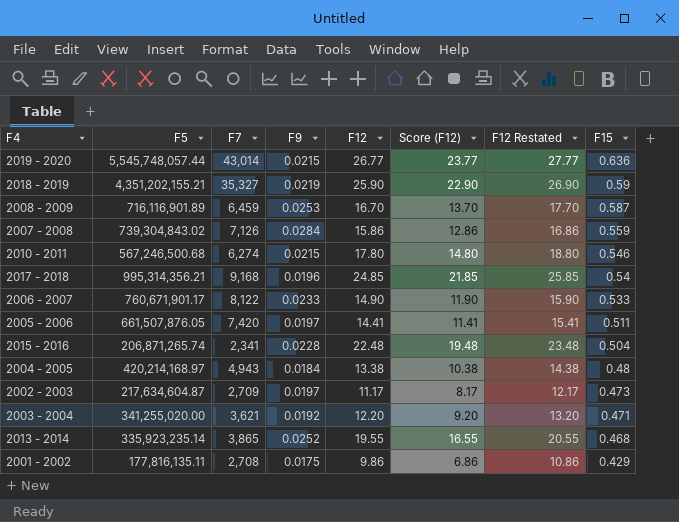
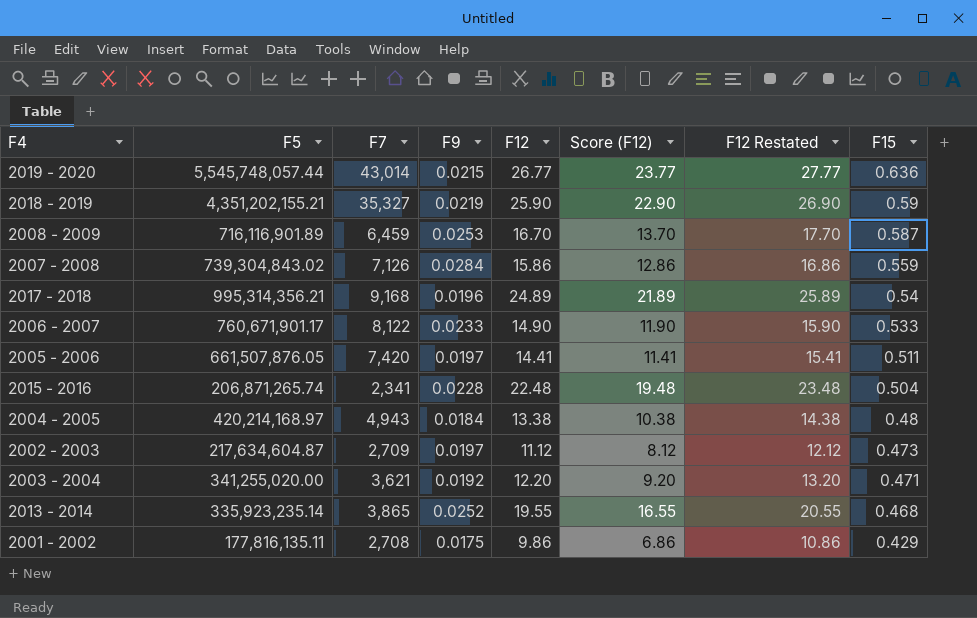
row 2010 - 2011: 567,246,500.68 | 6,274 | 0.0215 | 17.80 | 14.80 | 18.80 | 0.546 -> none
2017 - 2018 | F12: 24.85 -> 24.89
2017 - 2018 | Score (F12): 21.85 -> 21.89
2017 - 2018 | F12 Restated: 25.85 -> 25.89
2002 - 2003 | F12: 11.17 -> 11.12
2002 - 2003 | Score (F12): 8.17 -> 8.12
2002 - 2003 | F12 Restated: 12.17 -> 12.12

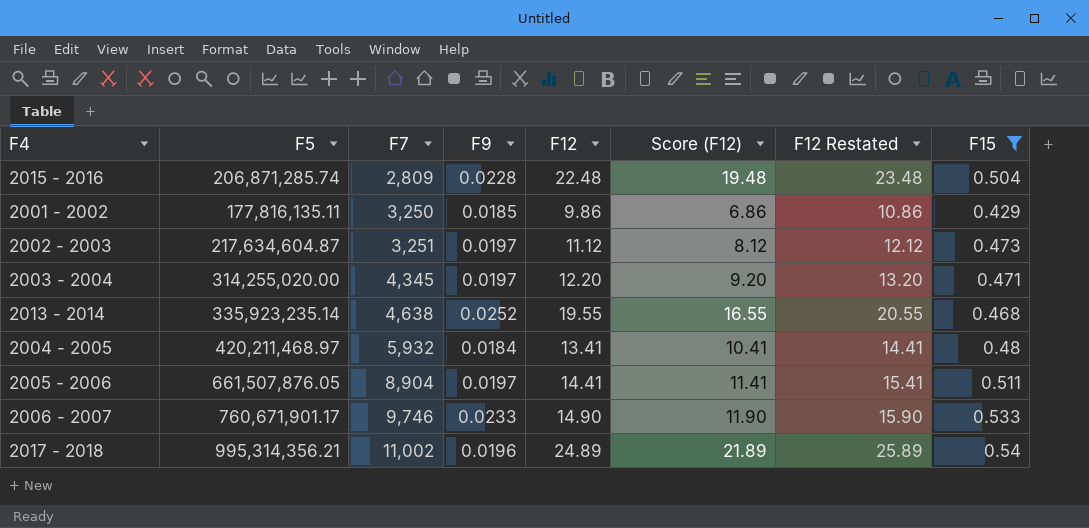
filter: none -> F15 <= 0.54
row order: F15 descending -> F7 ascending
2015 - 2016 | F5: 206,871,265.74 -> 206,871,285.74
2015 - 2016 | F7: 2,341 -> 2,809
2001 - 2002 | F7: 2,708 -> 3,250
2001 - 2002 | F9: 0.0175 -> 0.0185
2002 - 2003 | F7: 2,709 -> 3,251
2003 - 2004 | F5: 341,255,020.00 -> 314,255,020.00
2003 - 2004 | F7: 3,621 -> 4,345
2003 - 2004 | F9: 0.0192 -> 0.0197
2013 - 2014 | F7: 3,865 -> 4,638
2004 - 2005 | F5: 420,214,168.97 -> 420,211,468.97
2004 - 2005 | F7: 4,943 -> 5,932
2004 - 2005 | F12: 13.38 -> 13.41
2004 - 2005 | Score (F12): 10.38 -> 10.41
2004 - 2005 | F12 Restated: 14.38 -> 14.41
2005 - 2006 | F7: 7,420 -> 8,904
2006 - 2007 | F7: 8,122 -> 9,746
2017 - 2018 | F7: 9,168 -> 11,002

